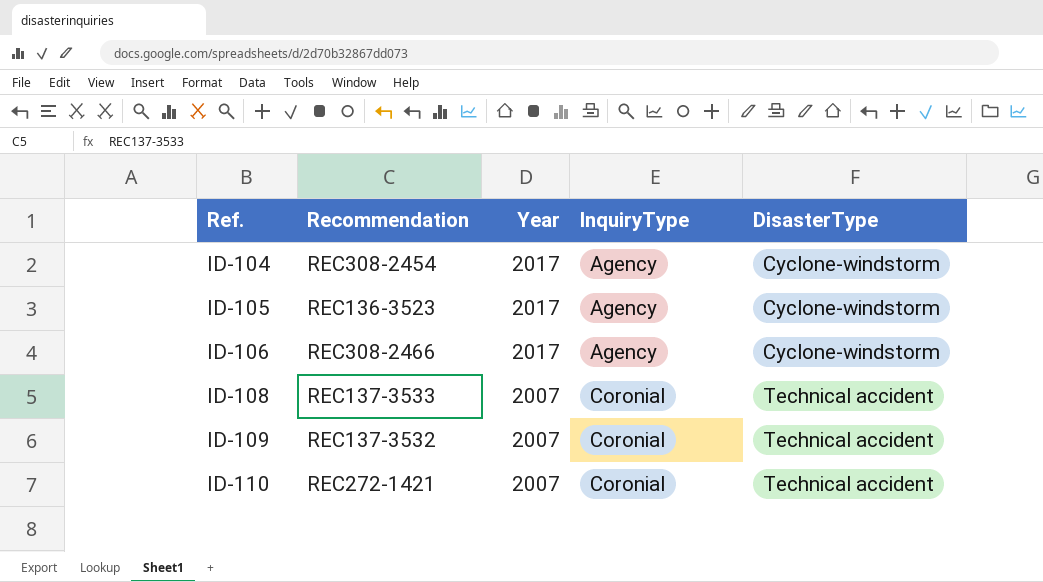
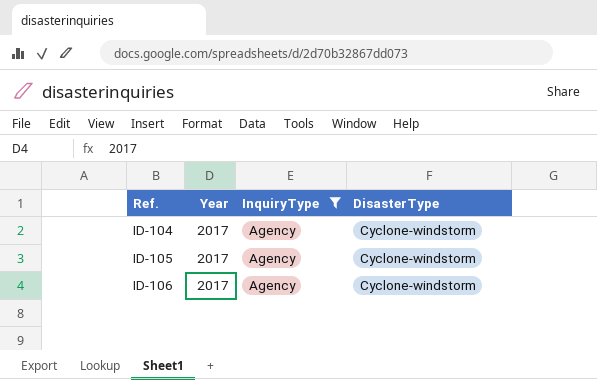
filter: none -> InquiryType = Agency
column Recommendation | position: 2 -> none

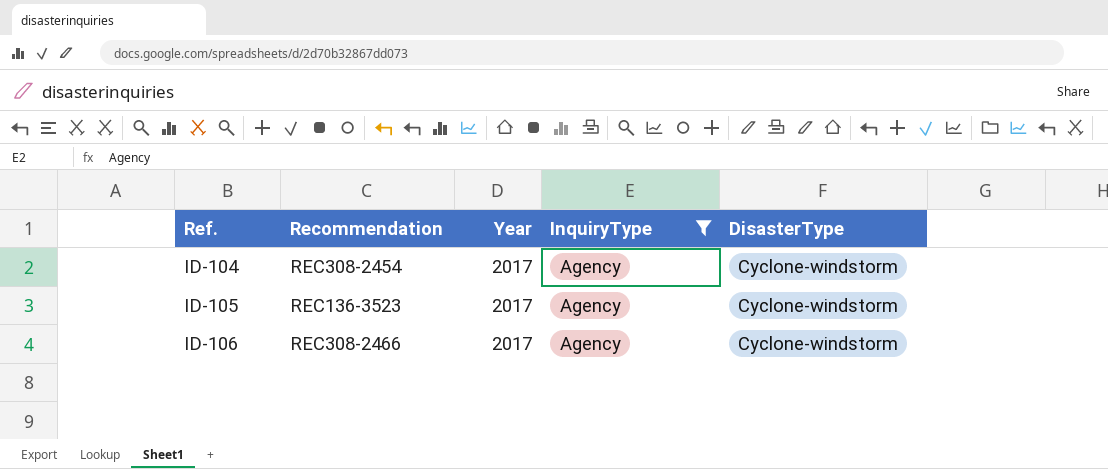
column Recommendation | position: none -> 2

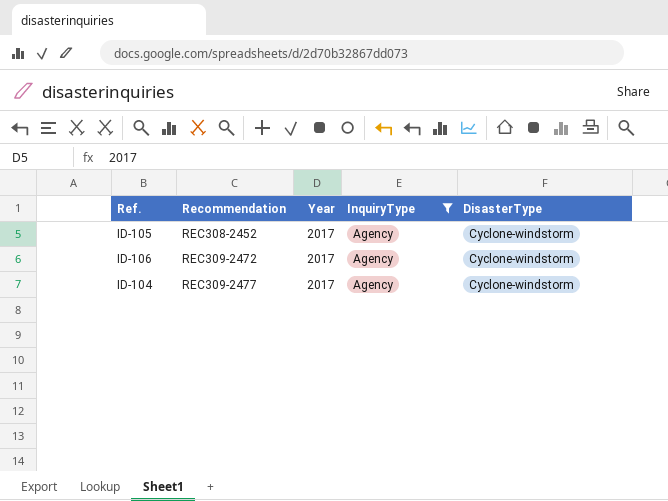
row order: Ref. ascending -> Recommendation ascending
ID-105 | Recommendation: REC136-3523 -> REC308-2452
ID-106 | Recommendation: REC308-2466 -> REC309-2472
ID-104 | Recommendation: REC308-2454 -> REC309-2477

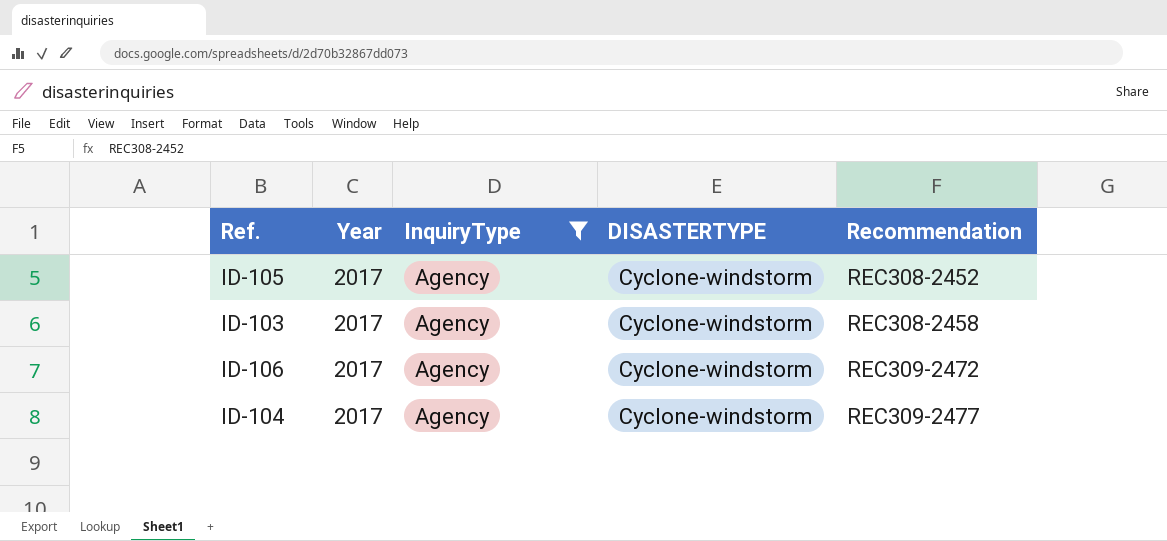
column name: DisasterType -> DISASTERTYPE
column Recommendation | position: 2 -> 5
row ID-103: none -> 2017 | Agency | Cyclone-windstorm | REC308-2458

